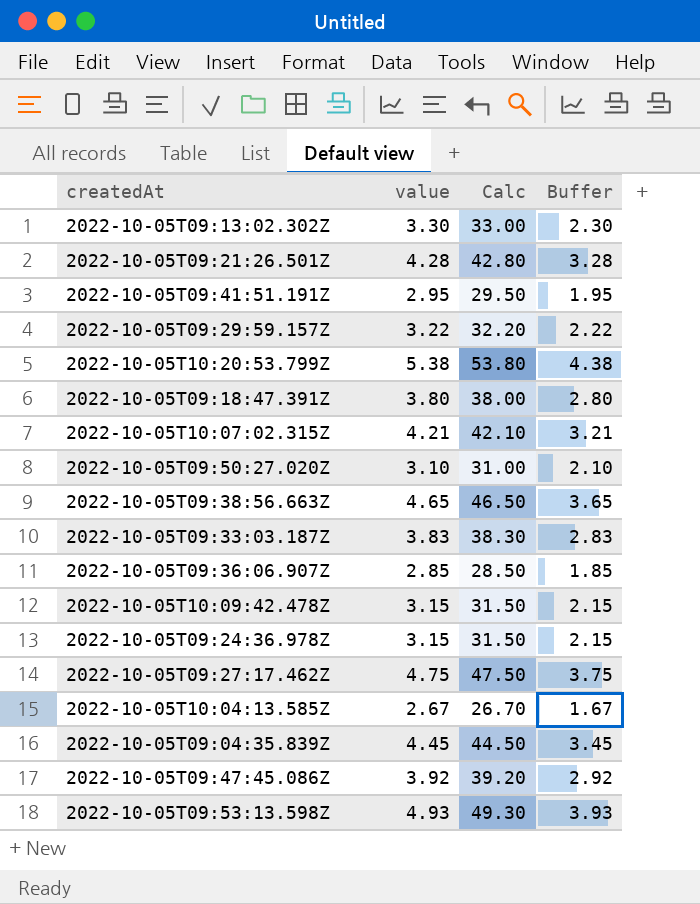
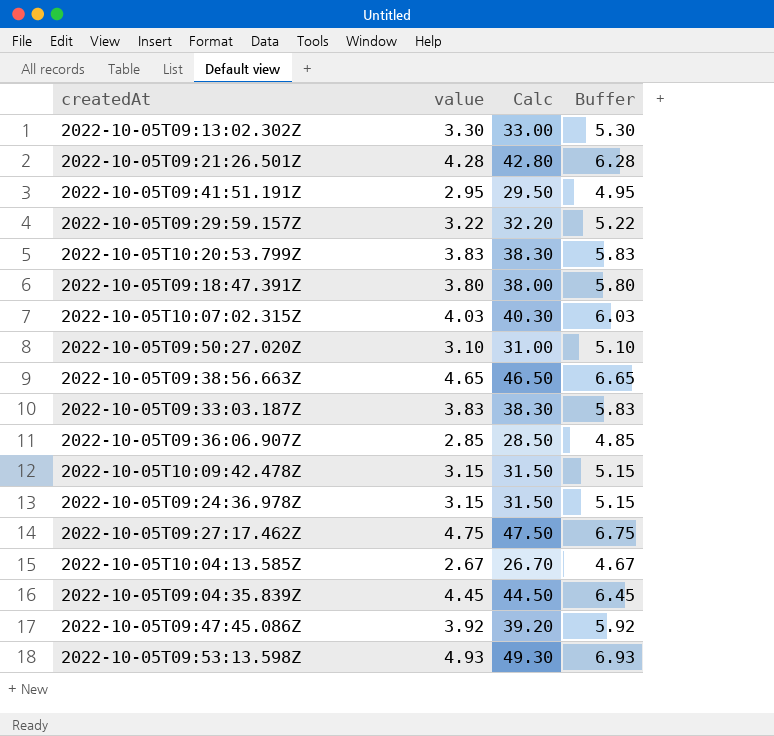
column Buffer | formula: [value] - 1 -> [value] + 2
2022-10-05T10:20:53.799Z | value: 5.38 -> 3.83
2022-10-05T10:20:53.799Z | Calc: 53.80 -> 38.30
2022-10-05T10:07:02.315Z | value: 4.21 -> 4.03
2022-10-05T10:07:02.315Z | Calc: 42.10 -> 40.30

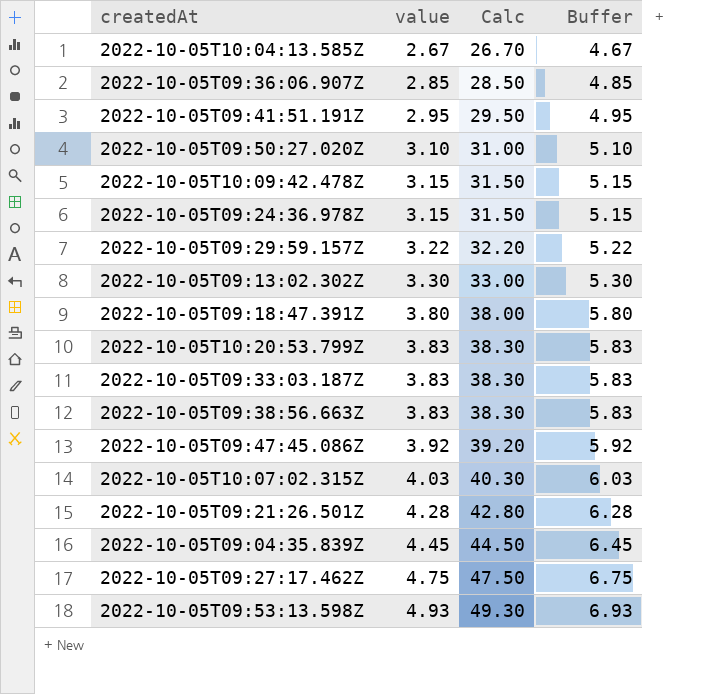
row order: none -> value ascending
2022-10-05T09:38:56.663Z | value: 4.65 -> 3.83
2022-10-05T09:38:56.663Z | Calc: 46.50 -> 38.30
2022-10-05T09:38:56.663Z | Buffer: 6.65 -> 5.83

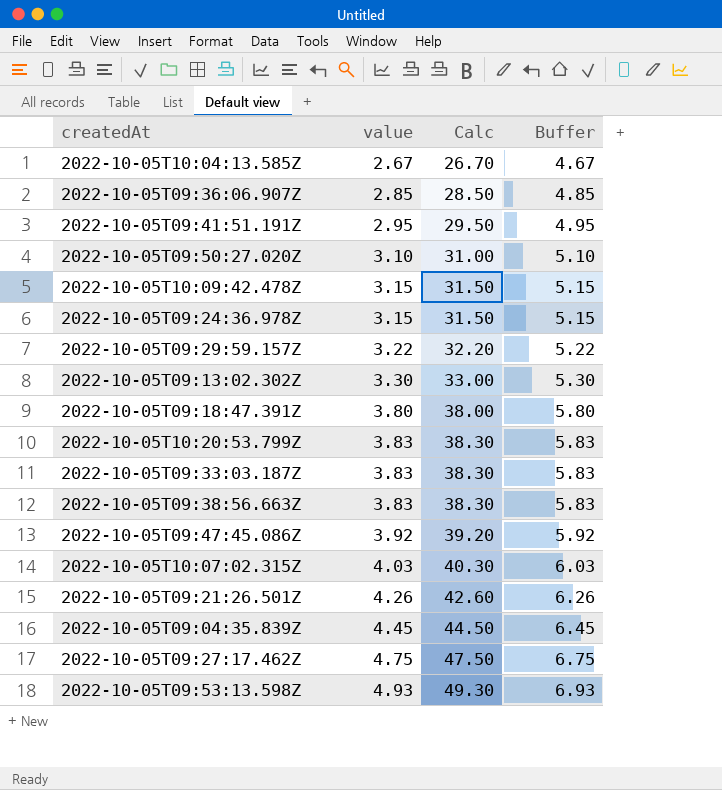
2022-10-05T09:21:26.501Z | value: 4.28 -> 4.26
2022-10-05T09:21:26.501Z | Calc: 42.80 -> 42.60
2022-10-05T09:21:26.501Z | Buffer: 6.28 -> 6.26

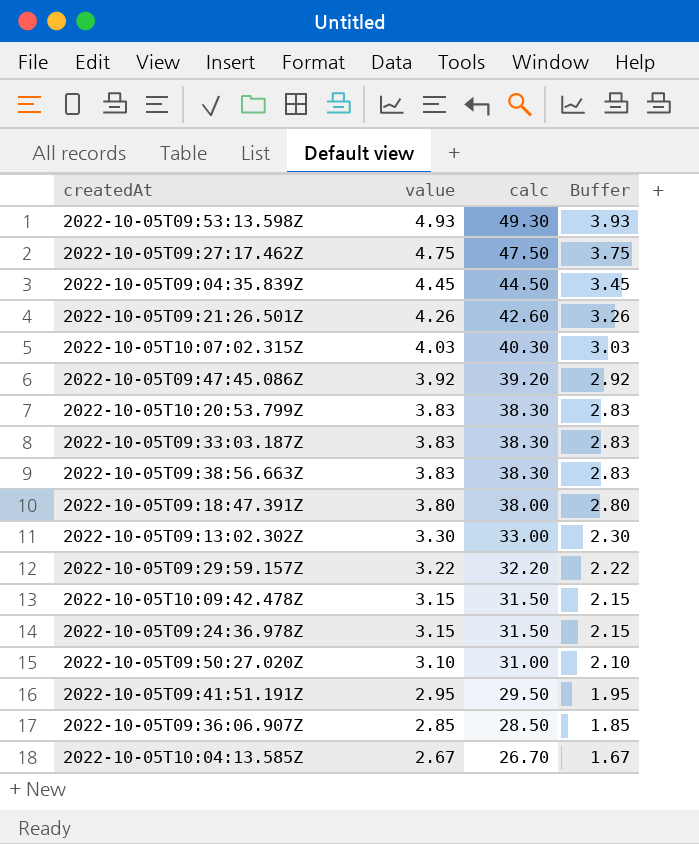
row order: value ascending -> value descending
column name: Calc -> calc
column Buffer | formula: [value] + 2 -> [value] - 1

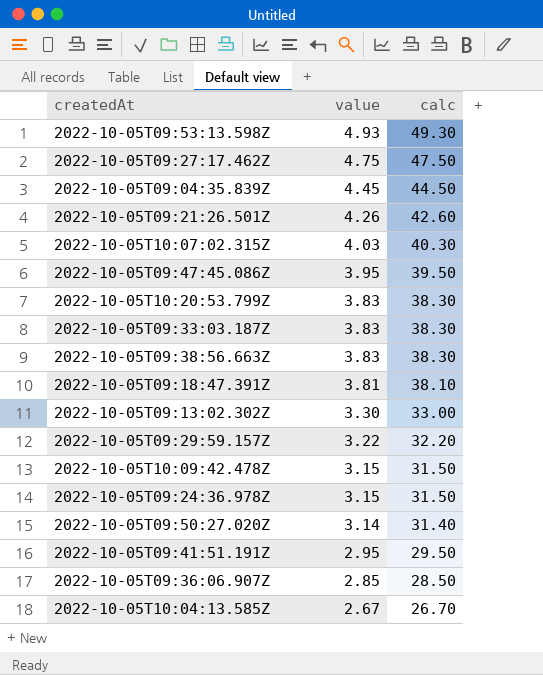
column Buffer | formula: [value] - 1 -> none
2022-10-05T09:47:45.086Z | value: 3.92 -> 3.95
2022-10-05T09:47:45.086Z | calc: 39.20 -> 39.50
2022-10-05T09:18:47.391Z | value: 3.80 -> 3.81
2022-10-05T09:18:47.391Z | calc: 38.00 -> 38.10
2022-10-05T09:50:27.020Z | value: 3.10 -> 3.14
2022-10-05T09:50:27.020Z | calc: 31.00 -> 31.40

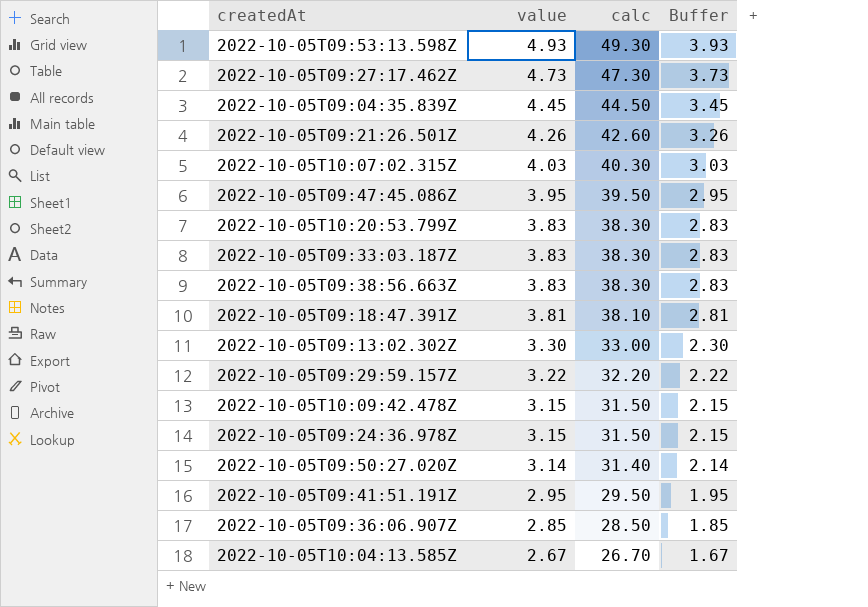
column Buffer | formula: none -> [value] - 1
2022-10-05T09:27:17.462Z | value: 4.75 -> 4.73
2022-10-05T09:27:17.462Z | calc: 47.50 -> 47.30

